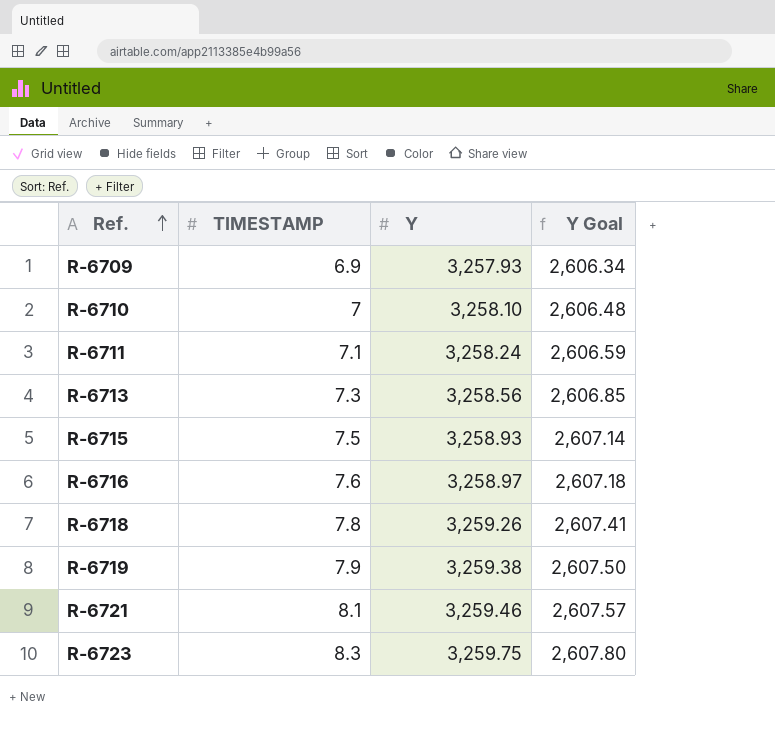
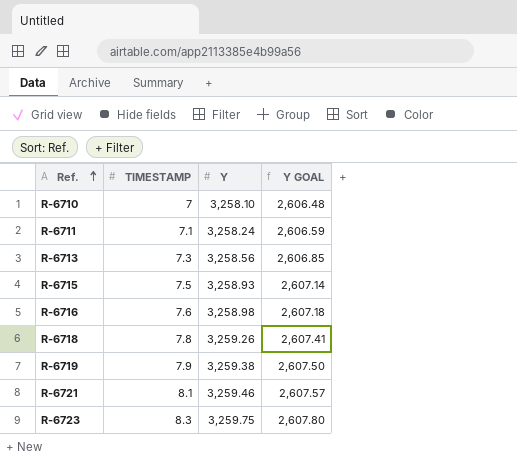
column name: Y Goal -> Y GOAL
row R-6709: 6.9 | 3,257.93 | 2,606.34 -> none
R-6716 | Y: 3,258.97 -> 3,258.98

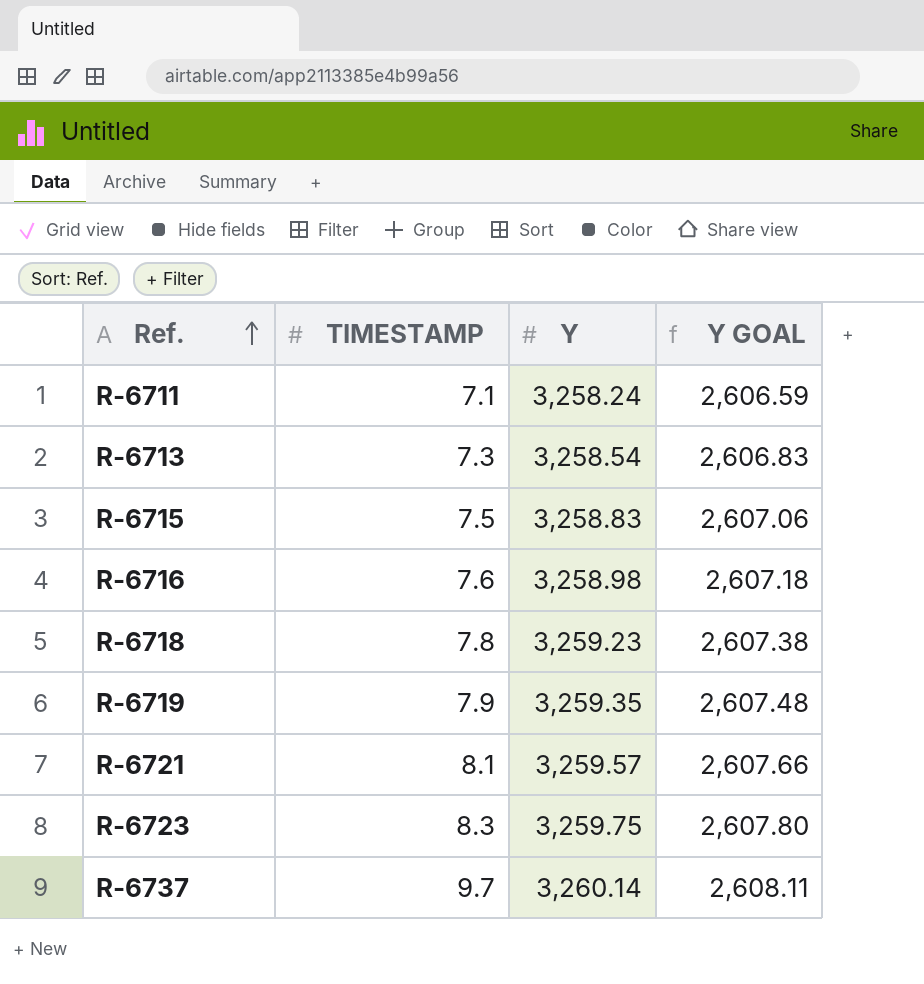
row R-6710: 7 | 3,258.10 | 2,606.48 -> none
R-6713 | Y: 3,258.56 -> 3,258.54
R-6713 | Y GOAL: 2,606.85 -> 2,606.83
R-6715 | Y: 3,258.93 -> 3,258.83
R-6715 | Y GOAL: 2,607.14 -> 2,607.06
R-6718 | Y: 3,259.26 -> 3,259.23
R-6718 | Y GOAL: 2,607.41 -> 2,607.38
R-6719 | Y: 3,259.38 -> 3,259.35
R-6719 | Y GOAL: 2,607.50 -> 2,607.48
R-6721 | Y: 3,259.46 -> 3,259.57
R-6721 | Y GOAL: 2,607.57 -> 2,607.66
row R-6737: none -> 9.7 | 3,260.14 | 2,608.11

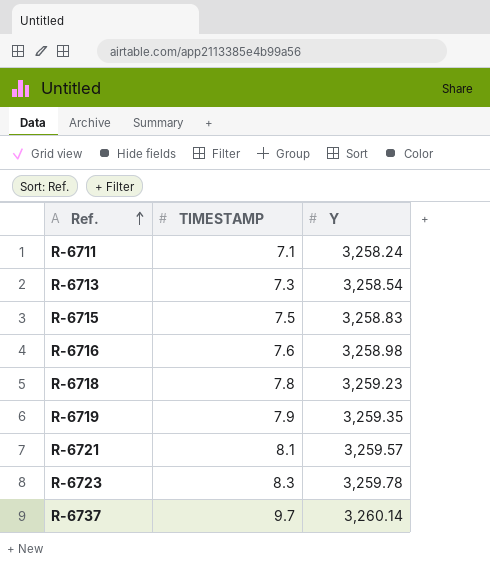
column Y GOAL | formula: [Y] * 0.8 -> none
R-6723 | Y: 3,259.75 -> 3,259.78

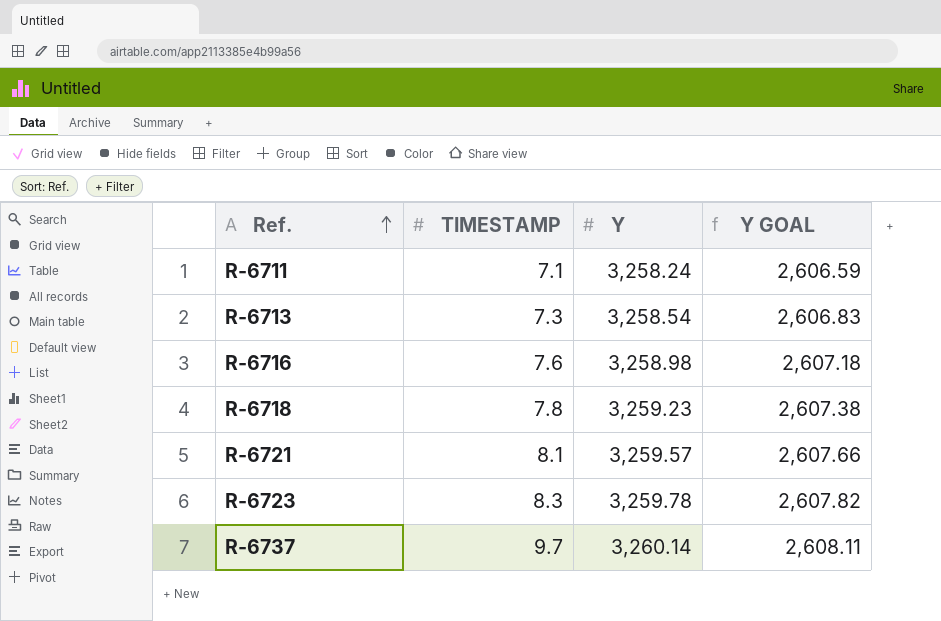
column Y GOAL | formula: none -> [Y] * 0.8
row R-6715: 7.5 | 3,258.83 -> none
row R-6719: 7.9 | 3,259.35 -> none

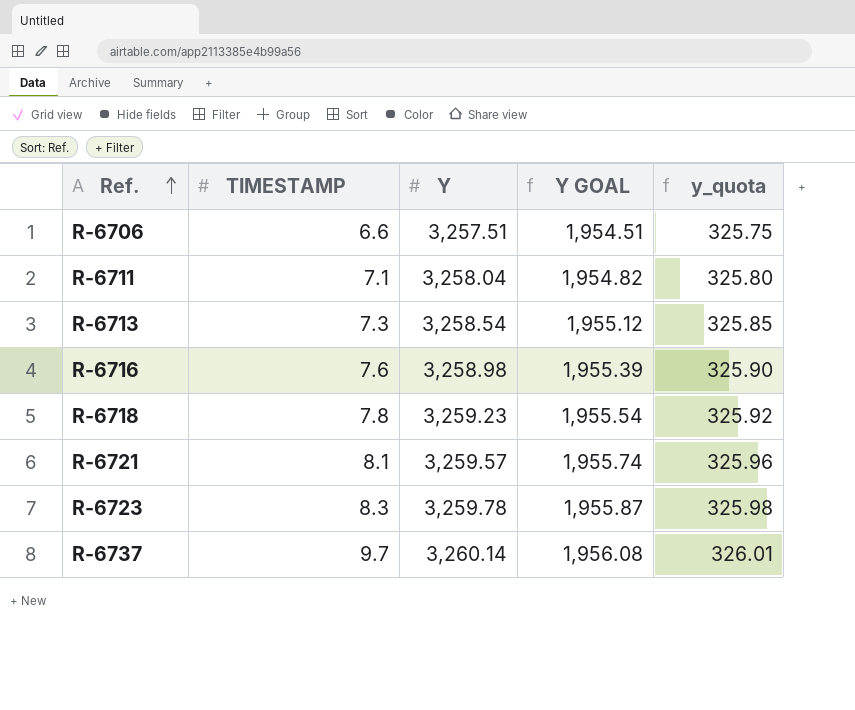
column Y GOAL | formula: [Y] * 0.8 -> [Y] * 0.6
column y_quota | formula: none -> [Y] * 0.1
row R-6706: none -> 6.6 | 3,257.51 | 1,954.51 | 325.75
R-6711 | Y: 3,258.24 -> 3,258.04

